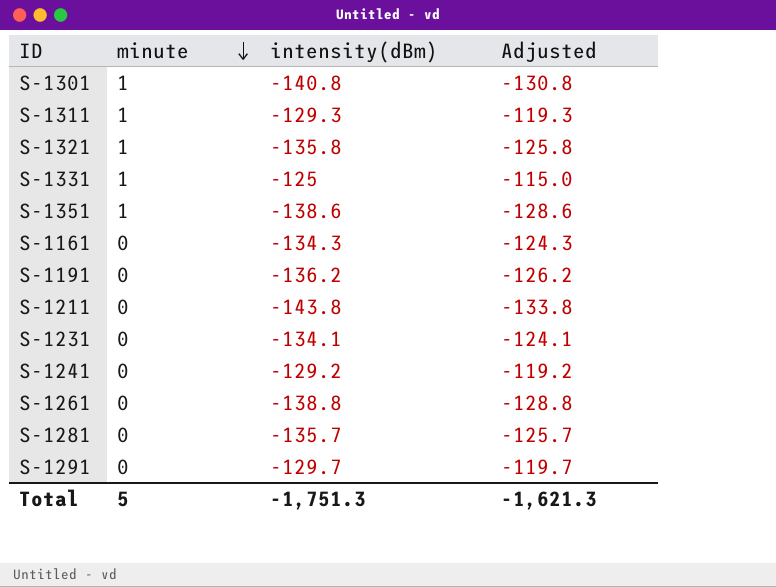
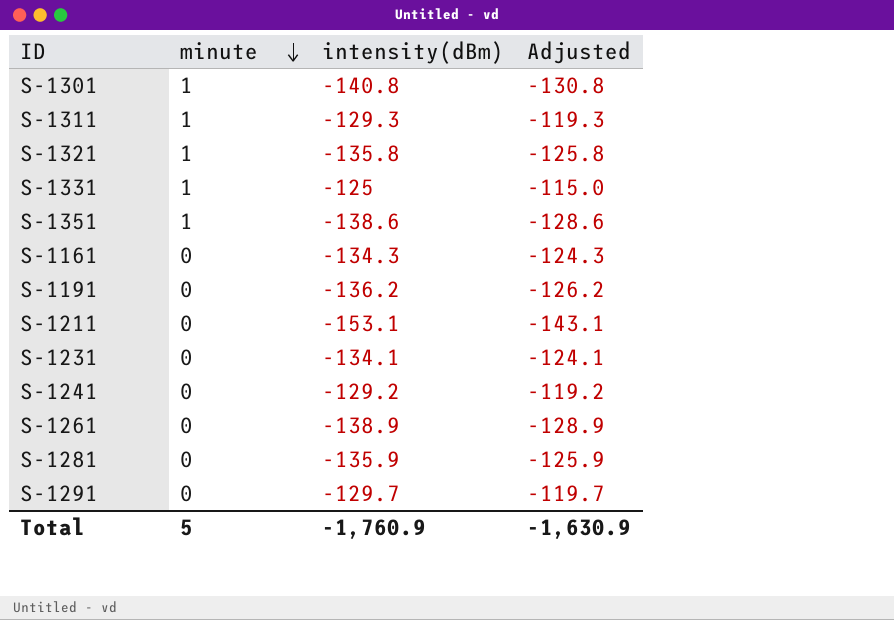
S-1211 | intensity(dBm): -143.8 -> -153.1
S-1211 | Adjusted: -133.8 -> -143.1
S-1261 | intensity(dBm): -138.8 -> -138.9
S-1261 | Adjusted: -128.8 -> -128.9
S-1281 | intensity(dBm): -135.7 -> -135.9
S-1281 | Adjusted: -125.7 -> -125.9
Total | intensity(dBm): -1,751.3 -> -1,760.9
Total | Adjusted: -1,621.3 -> -1,630.9

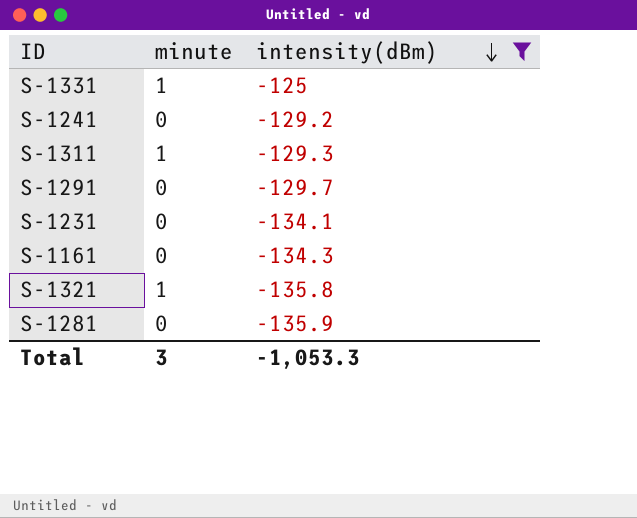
filter: none -> intensity(dBm) >= -135.9
row order: minute descending -> intensity(dBm) descending
column Adjusted | formula: [intensity(dBm)] + 10 -> none
Total | minute: 5 -> 3
Total | intensity(dBm): -1,760.9 -> -1,053.3

